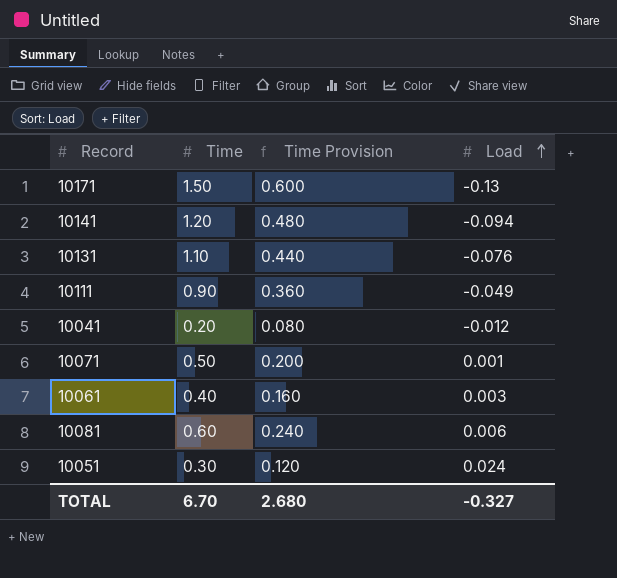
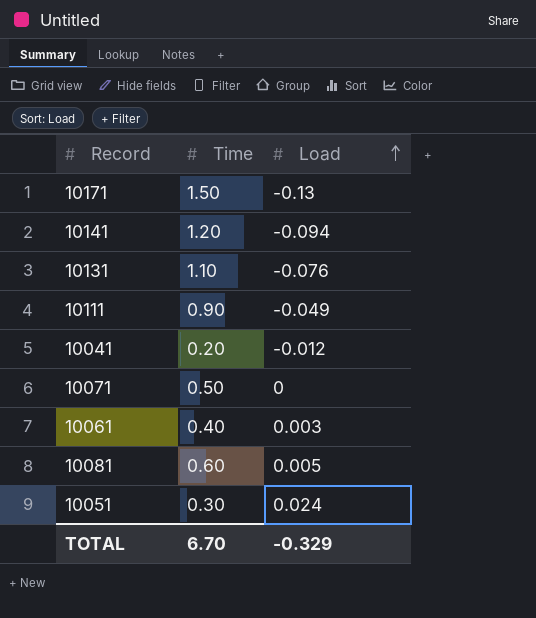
column Time Provision | formula: [Time] * 0.4 -> none
10071 | Load: 0.001 -> 0
10081 | Load: 0.006 -> 0.005
TOTAL | Load: -0.327 -> -0.329

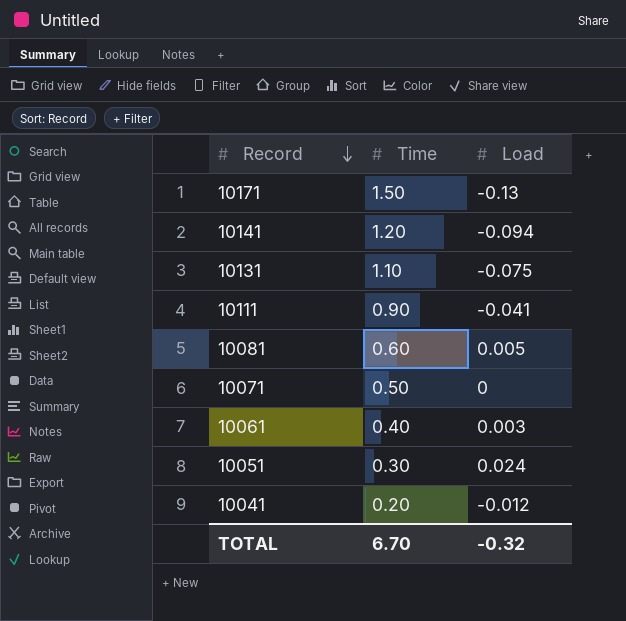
row order: Load ascending -> Record descending
10131 | Load: -0.076 -> -0.075
10111 | Load: -0.049 -> -0.041
TOTAL | Load: -0.329 -> -0.32

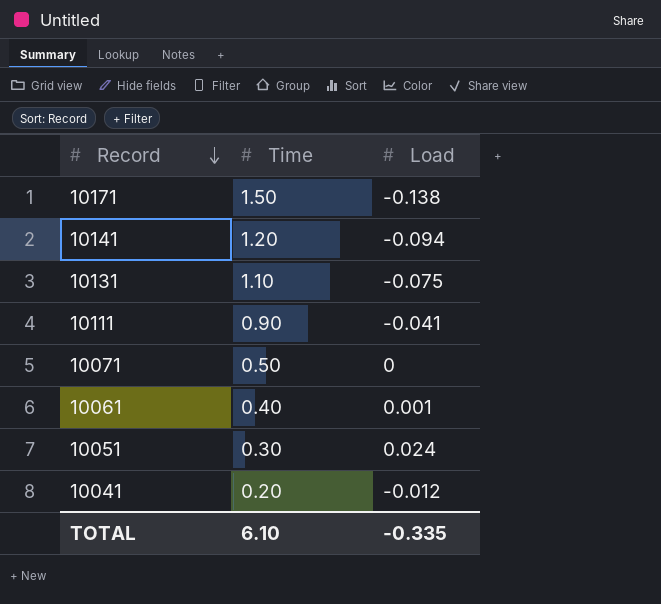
row 10081: 0.60 | 0.005 -> none
10171 | Load: -0.13 -> -0.138
10061 | Load: 0.003 -> 0.001
TOTAL | Time: 6.70 -> 6.10
TOTAL | Load: -0.32 -> -0.335

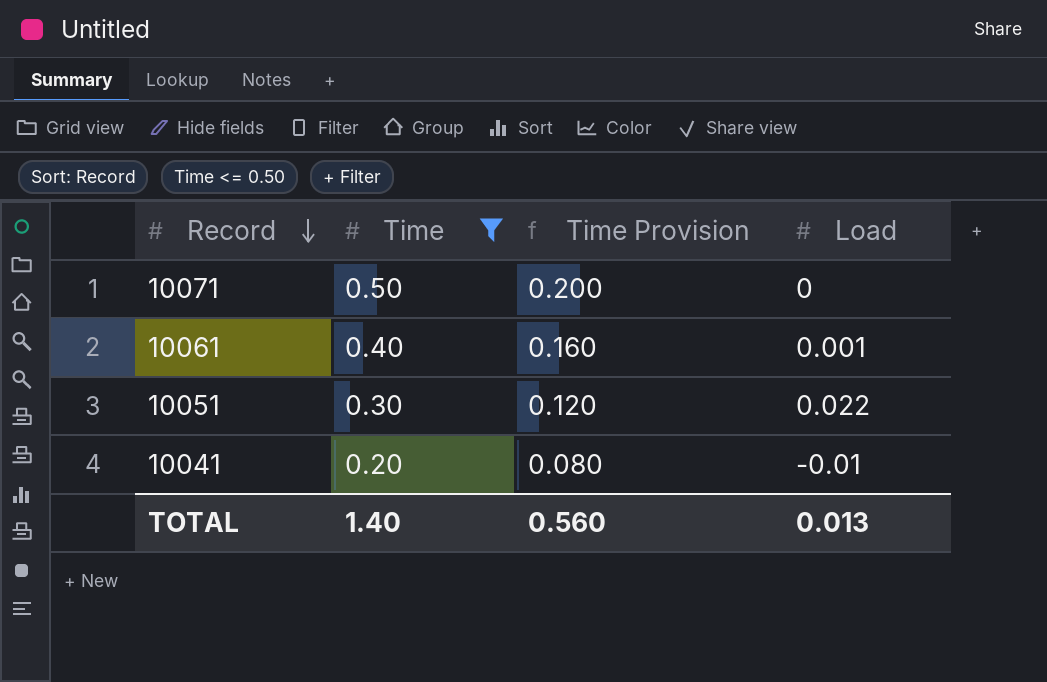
filter: none -> Time <= 0.50
column Time Provision | formula: none -> [Time] * 0.4
10051 | Load: 0.024 -> 0.022
10041 | Load: -0.012 -> -0.01
TOTAL | Time: 6.10 -> 1.40
TOTAL | Load: -0.335 -> 0.013

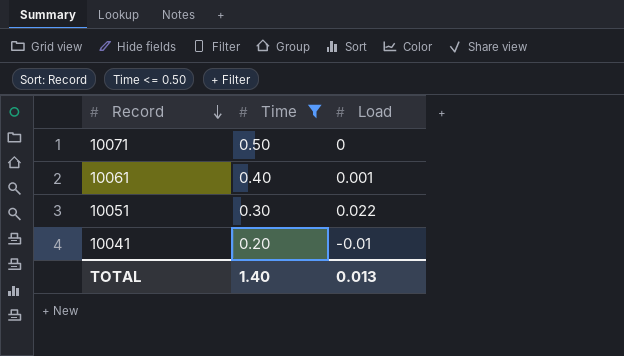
column Time Provision | formula: [Time] * 0.4 -> none

